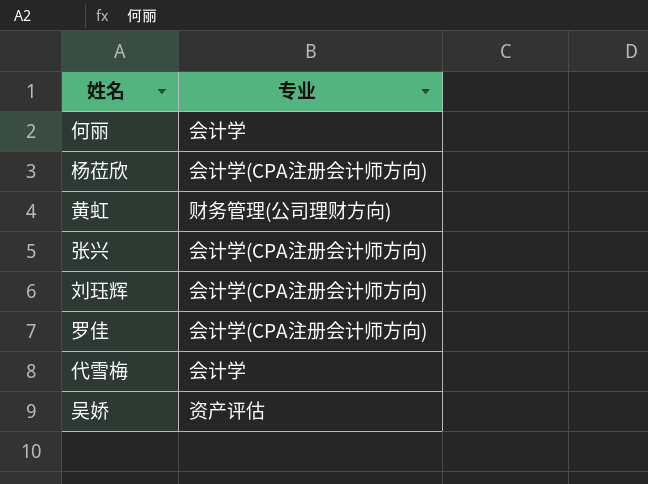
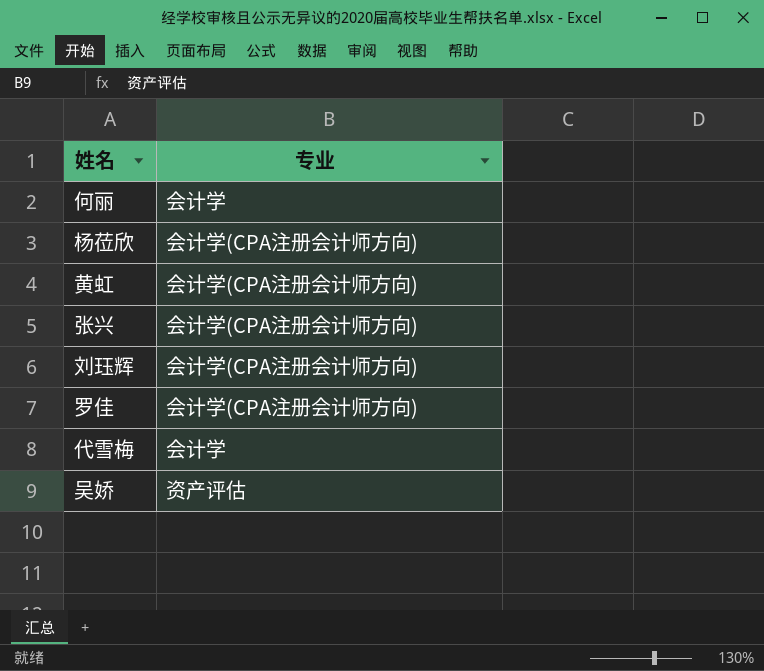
黄虹 | 专业: 财务管理(公司理财方向) -> 会计学(CPA注册会计师方向)

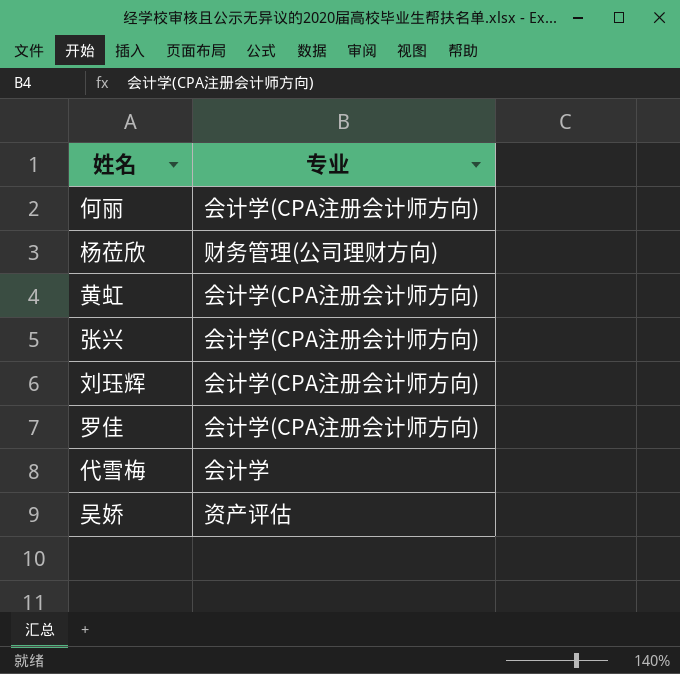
何丽 | 专业: 会计学 -> 会计学(CPA注册会计师方向)
杨莅欣 | 专业: 会计学(CPA注册会计师方向) -> 财务管理(公司理财方向)

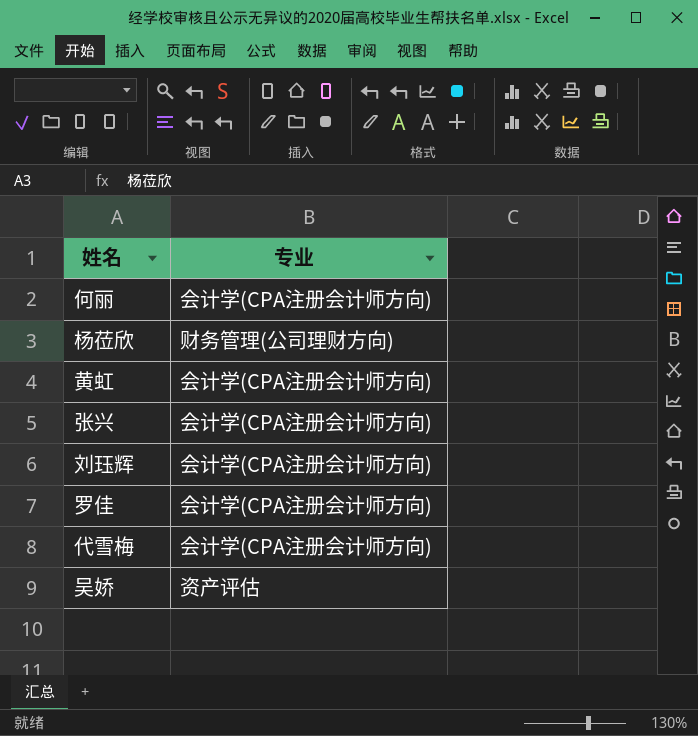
代雪梅 | 专业: 会计学 -> 会计学(CPA注册会计师方向)

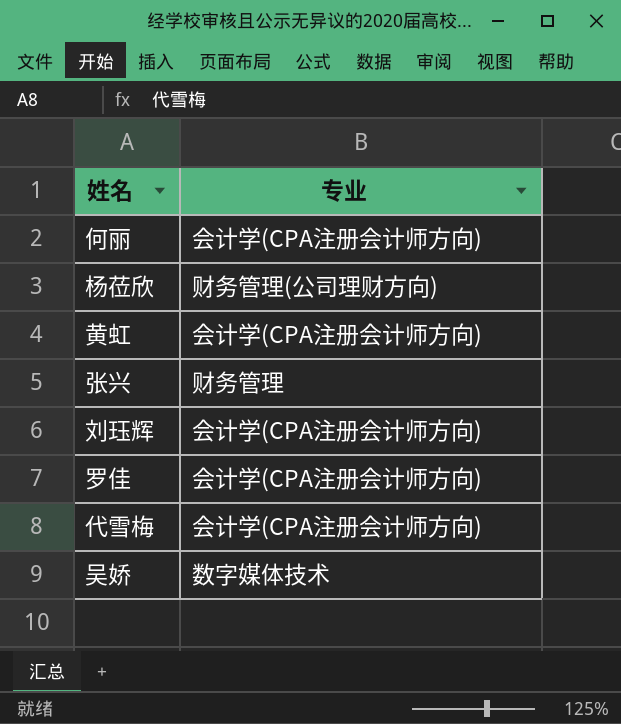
张兴 | 专业: 会计学(CPA注册会计师方向) -> 财务管理
吴娇 | 专业: 资产评估 -> 数字媒体技术

